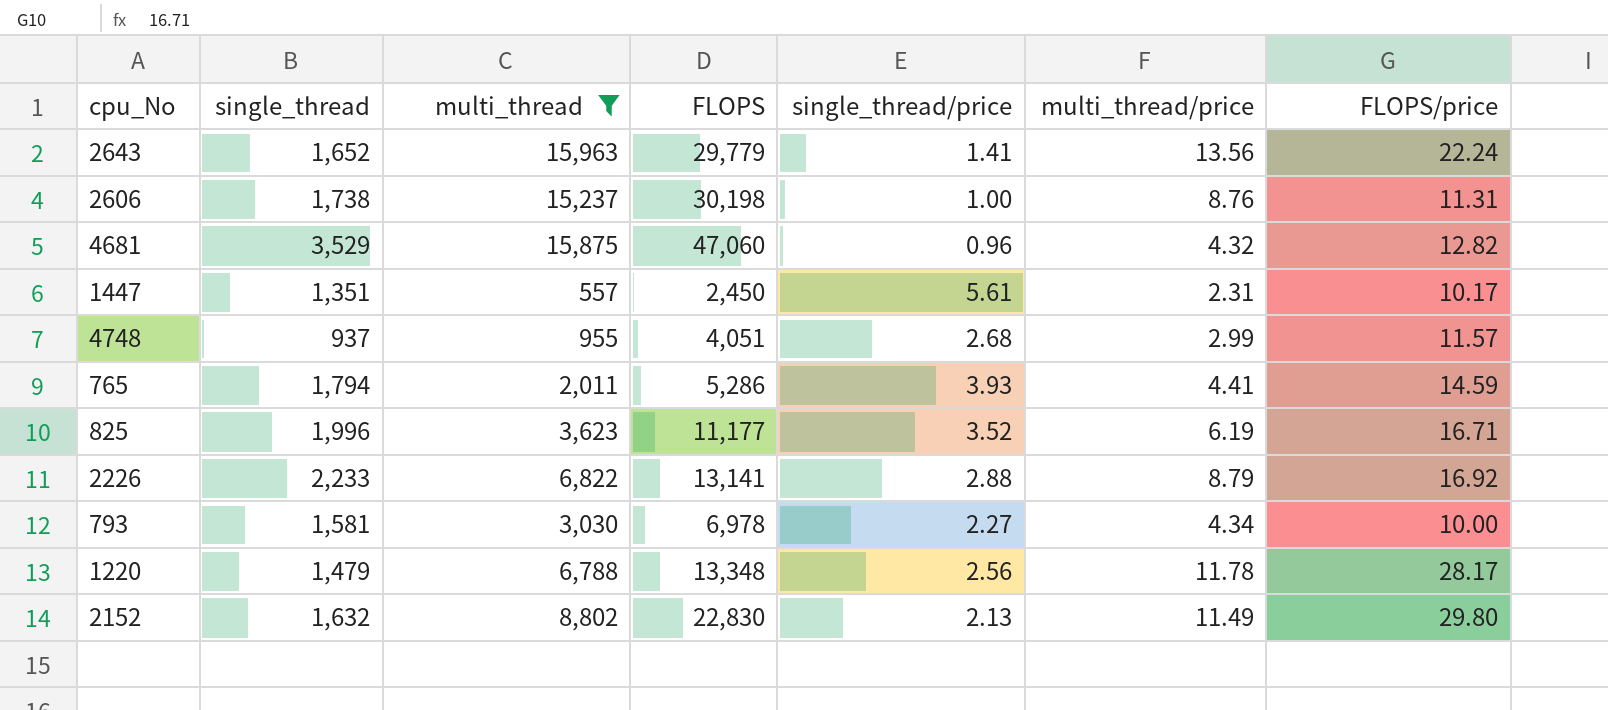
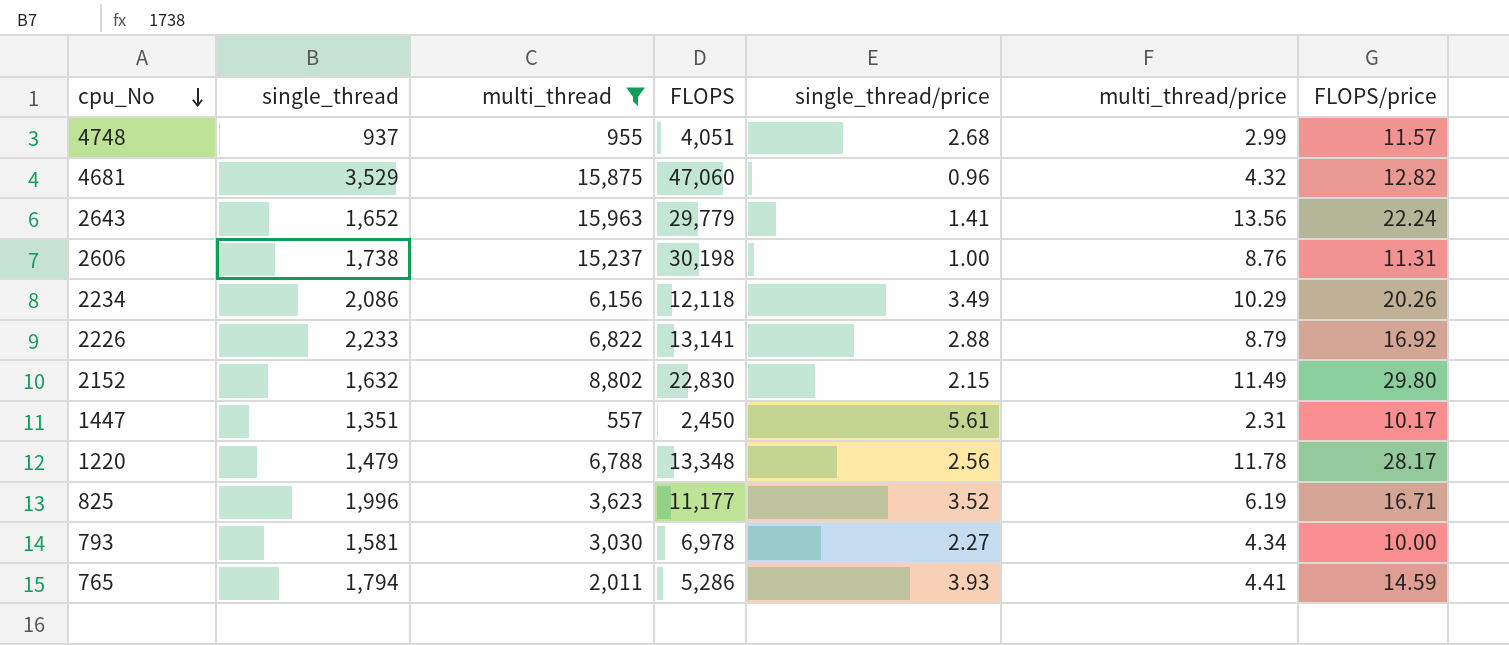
row order: none -> cpu_No descending
row 2234: none -> 2,086 | 6,156 | 12,118 | 3.49 | 10.29 | 20.26
2152 | single_thread/price: 2.13 -> 2.15

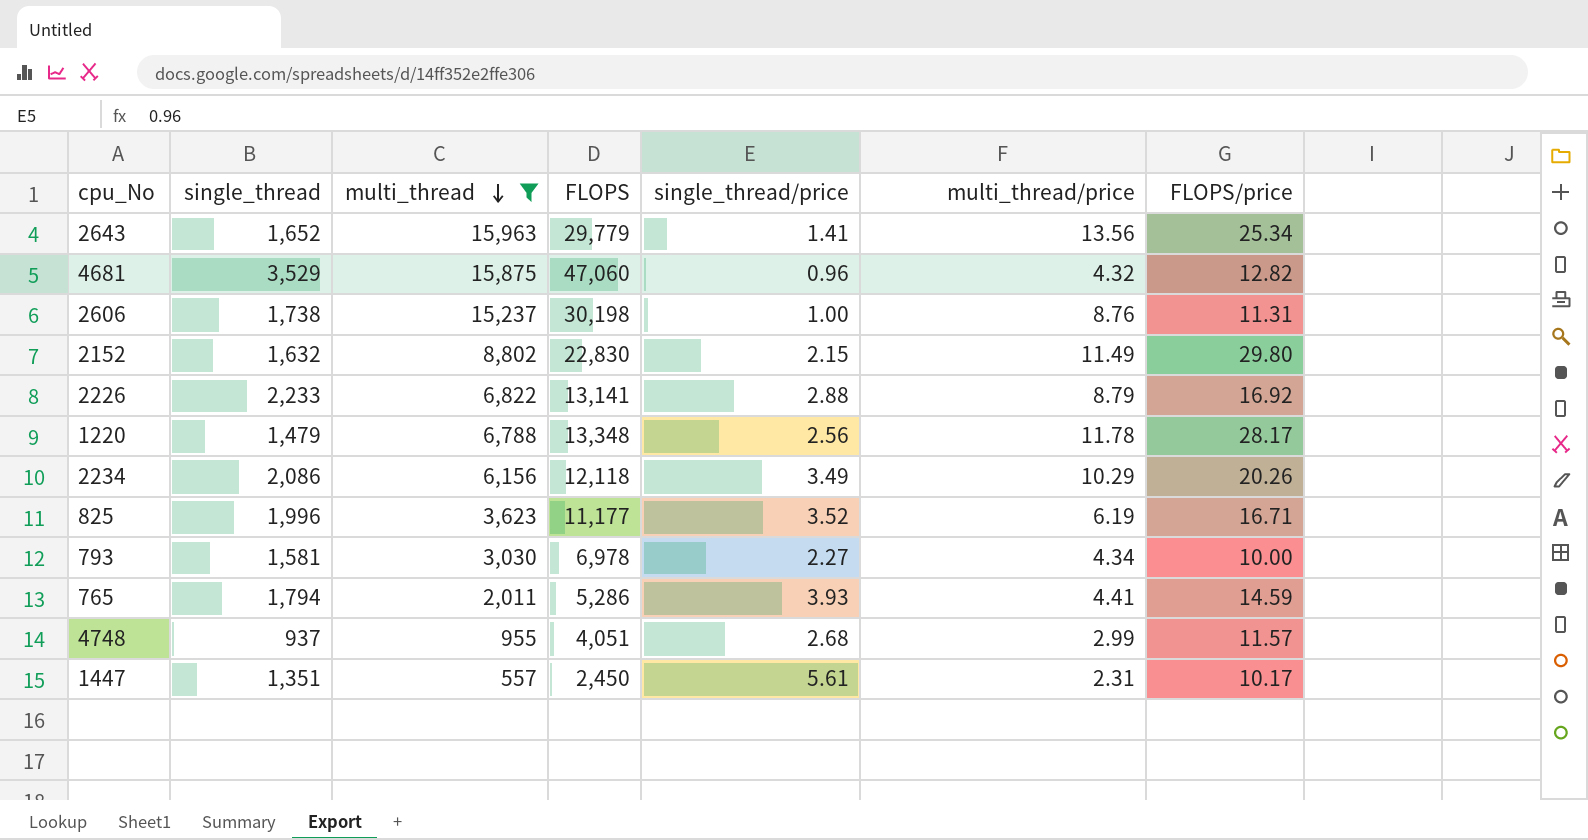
row order: cpu_No descending -> multi_thread descending
2643 | FLOPS/price: 22.24 -> 25.34

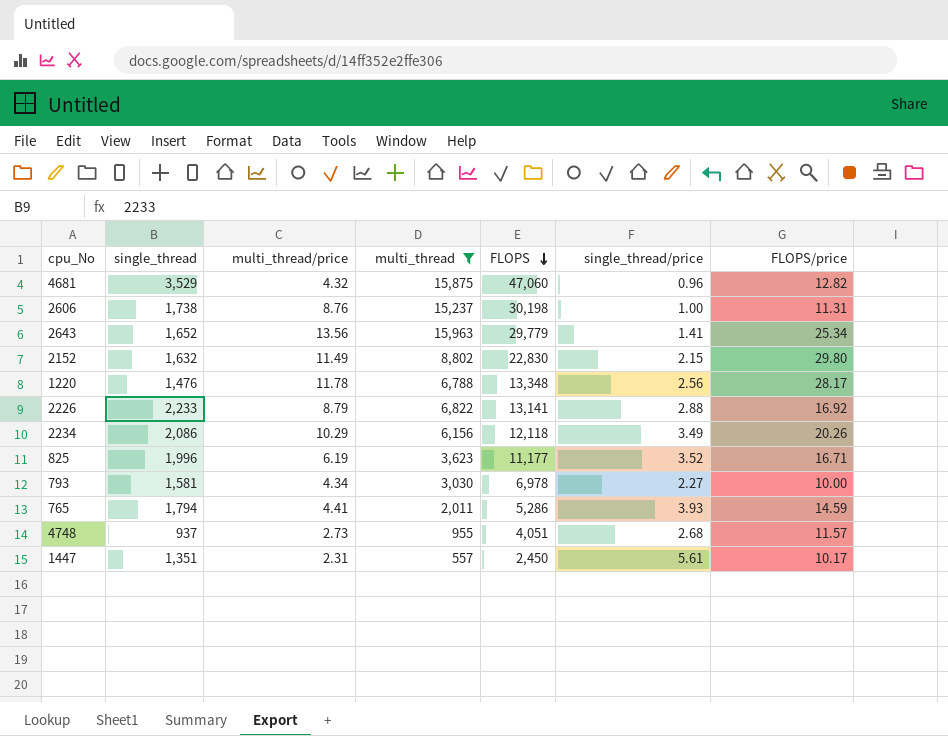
row order: multi_thread descending -> FLOPS descending
column multi_thread/price | position: 6 -> 3
1220 | single_thread: 1,479 -> 1,476
4748 | multi_thread/price: 2.99 -> 2.73

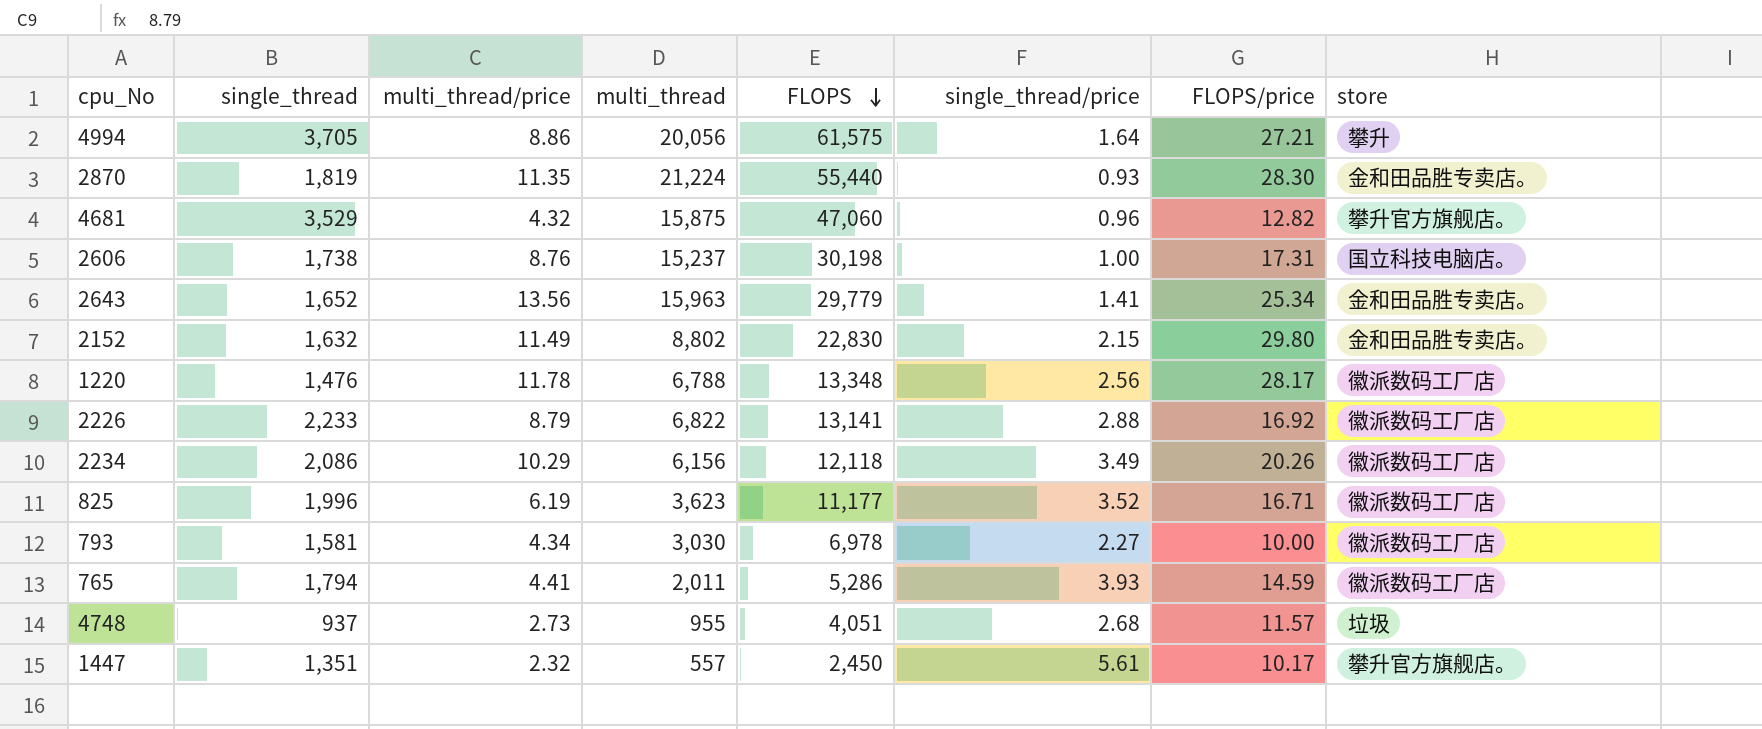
filter: multi_thread <= 15,963 -> none
column store | position: none -> 8
2606 | FLOPS/price: 11.31 -> 17.31
1447 | multi_thread/price: 2.31 -> 2.32

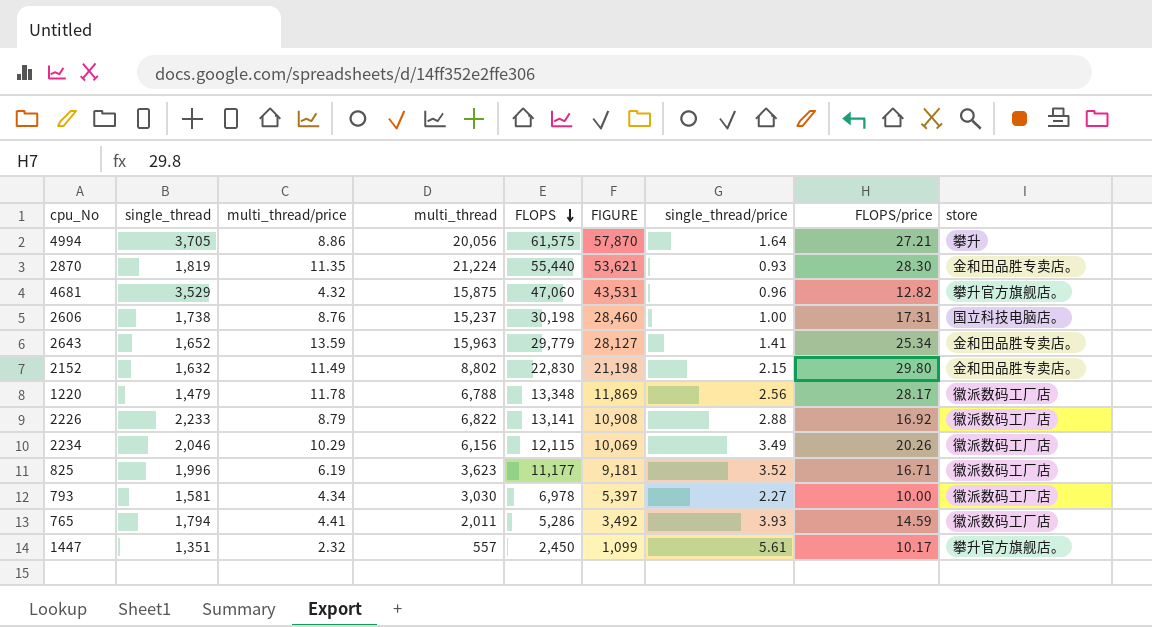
column FIGURE | formula: none -> [FLOPS] - [single_thread]
row 4748: 937 | 2.73 | 955 | 4,051 | 2.68 | 11.57 | 垃圾 -> none
2643 | multi_thread/price: 13.56 -> 13.59
1220 | single_thread: 1,476 -> 1,479
2234 | single_thread: 2,086 -> 2,046
2234 | FLOPS: 12,118 -> 12,115

